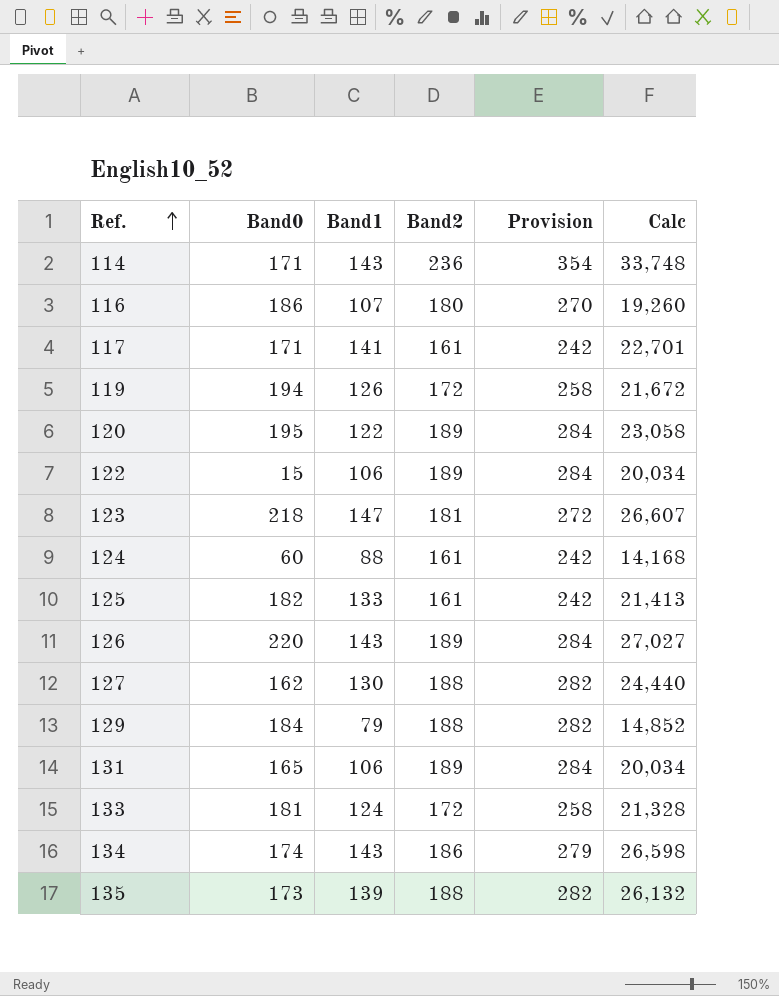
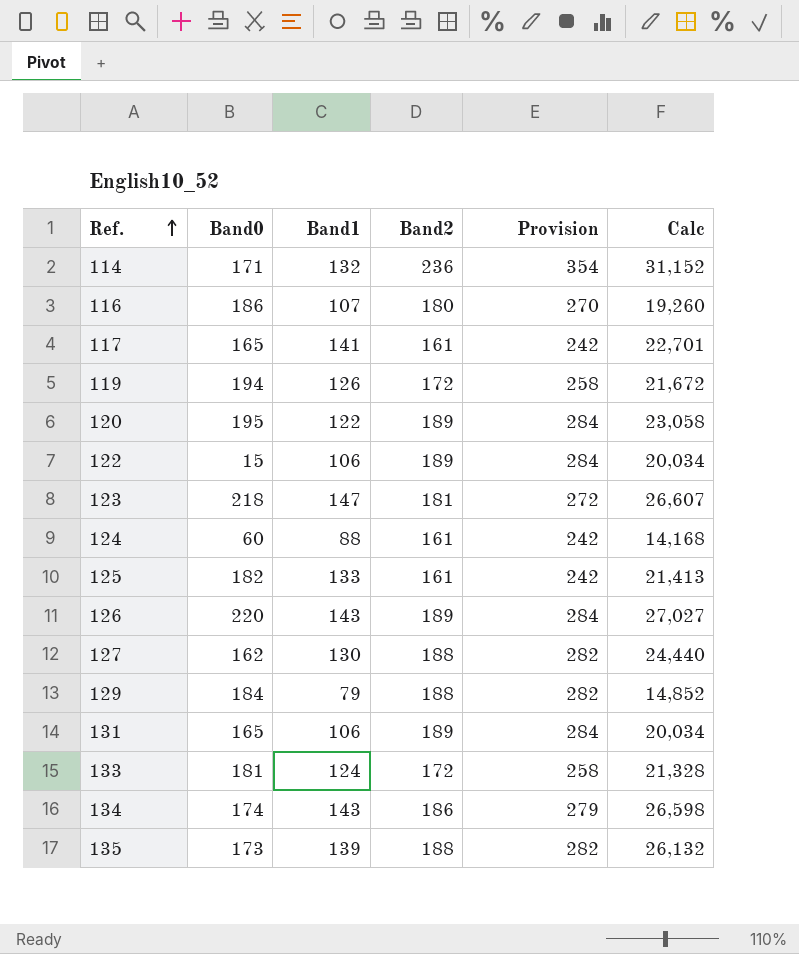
114 | Band1: 143 -> 132
114 | Calc: 33,748 -> 31,152
117 | Band0: 171 -> 165

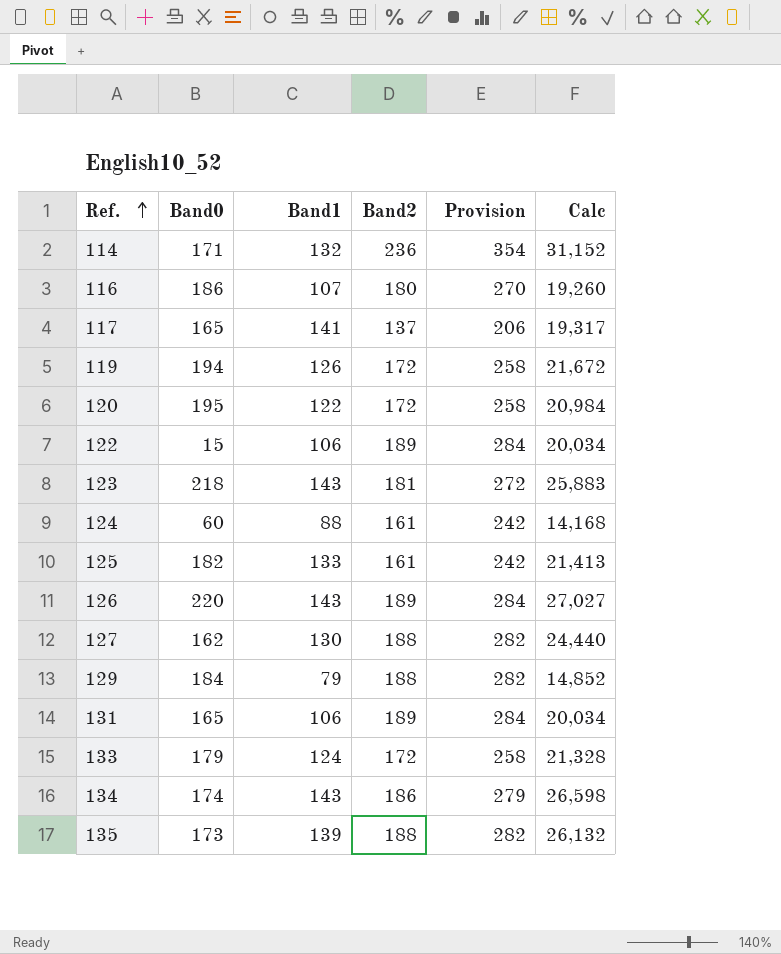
117 | Band2: 161 -> 137
117 | Provision: 242 -> 206
117 | Calc: 22,701 -> 19,317
120 | Band2: 189 -> 172
120 | Provision: 284 -> 258
120 | Calc: 23,058 -> 20,984
123 | Band1: 147 -> 143
123 | Calc: 26,607 -> 25,883
133 | Band0: 181 -> 179

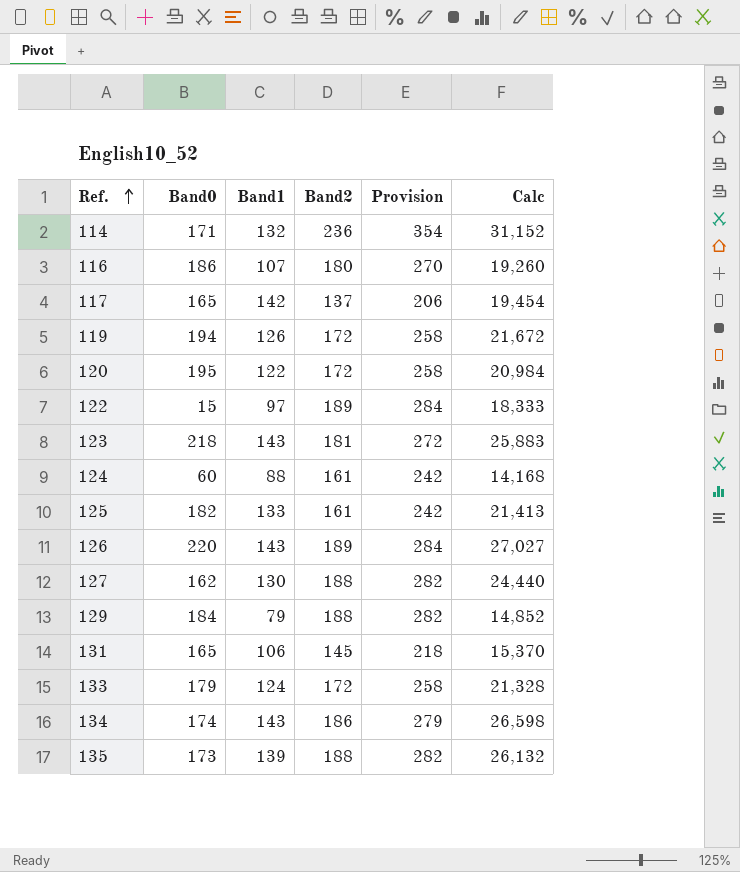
117 | Band1: 141 -> 142
117 | Calc: 19,317 -> 19,454
122 | Band1: 106 -> 97
122 | Calc: 20,034 -> 18,333
131 | Band2: 189 -> 145
131 | Provision: 284 -> 218
131 | Calc: 20,034 -> 15,370

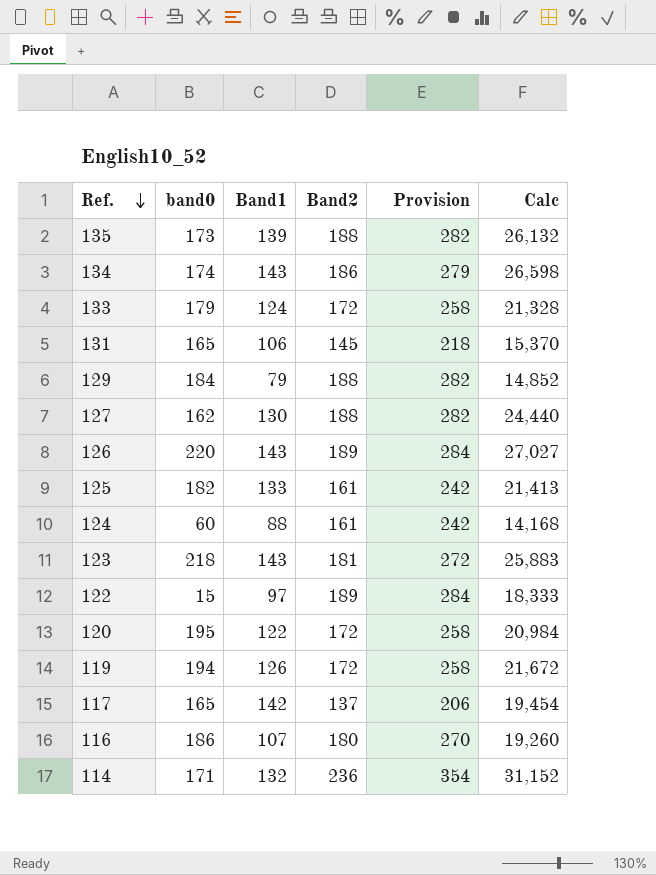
row order: Ref. ascending -> Ref. descending
column name: Band0 -> band0

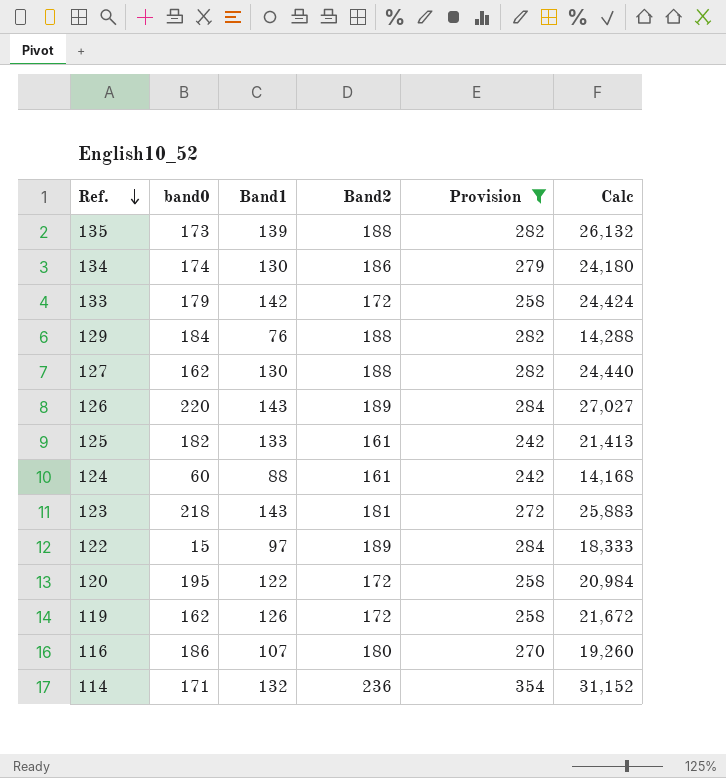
filter: none -> Provision >= 242
134 | Band1: 143 -> 130
134 | Calc: 26,598 -> 24,180
133 | Band1: 124 -> 142
133 | Calc: 21,328 -> 24,424
129 | Band1: 79 -> 76
129 | Calc: 14,852 -> 14,288
119 | band0: 194 -> 162

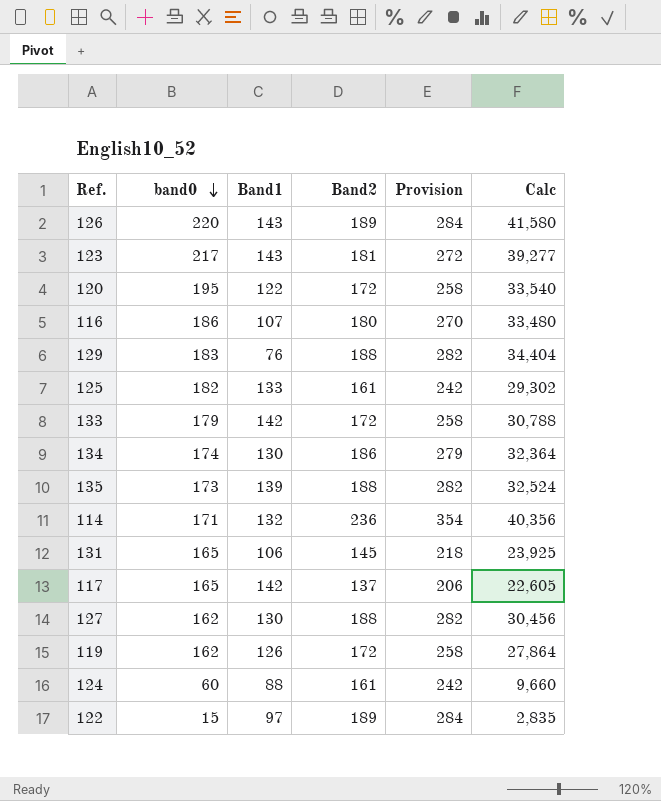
filter: Provision >= 242 -> none
row order: Ref. descending -> band0 descending
column Calc | formula: [Band1] * [Band2] -> [band0] * [Band2]
123 | band0: 218 -> 217
129 | band0: 184 -> 183

